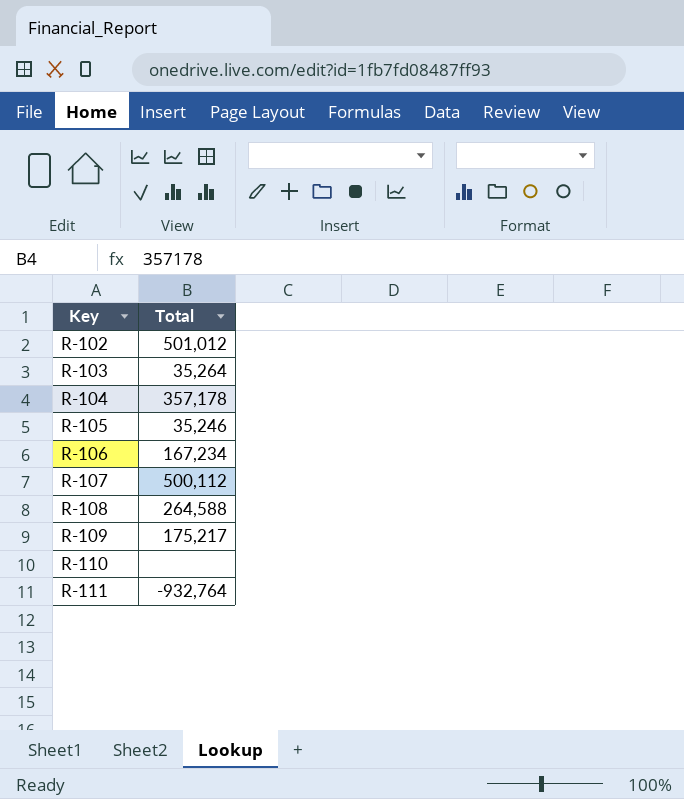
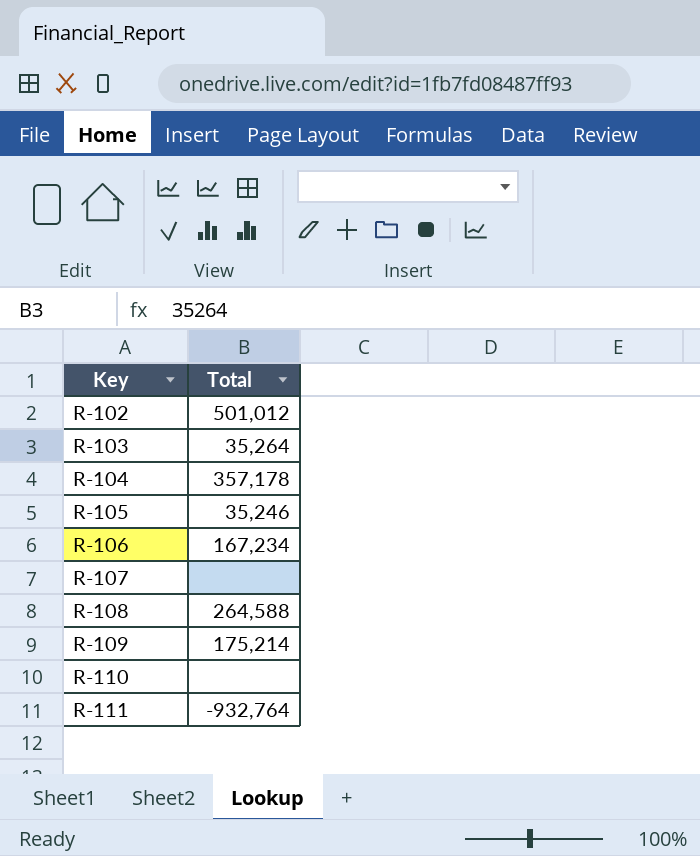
R-107 | Total: 500,112 -> none
R-109 | Total: 175,217 -> 175,214

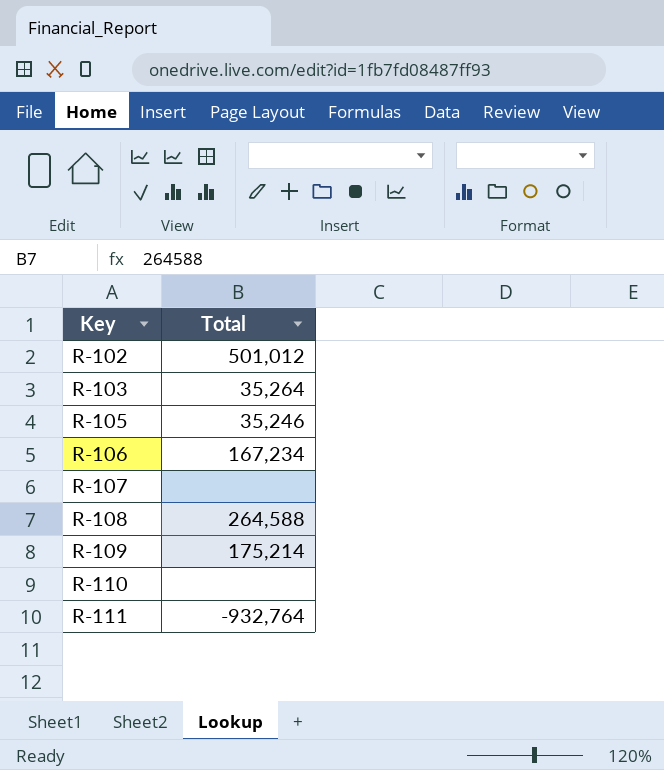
row R-104: 357,178 -> none

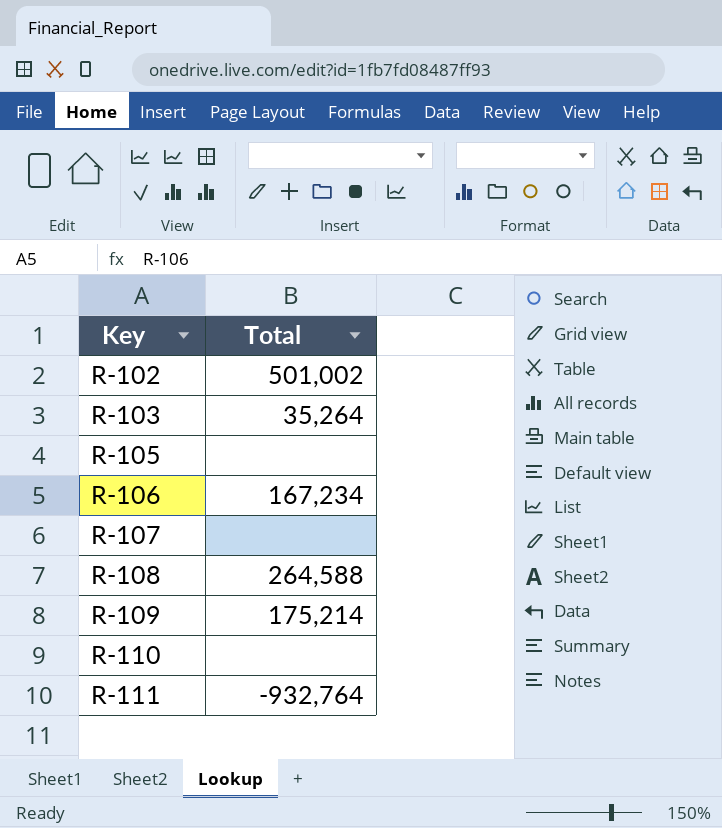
R-102 | Total: 501,012 -> 501,002
R-105 | Total: 35,246 -> none

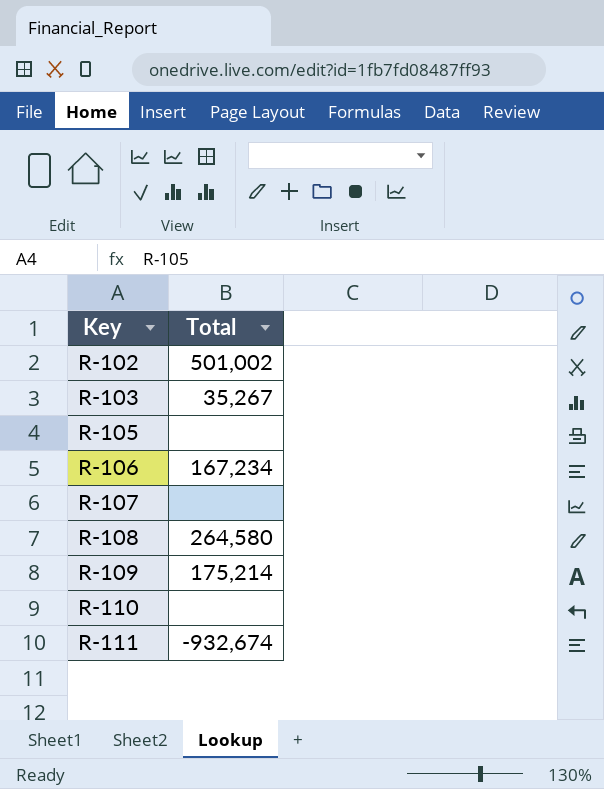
R-103 | Total: 35,264 -> 35,267
R-108 | Total: 264,588 -> 264,580
R-111 | Total: -932,764 -> -932,674

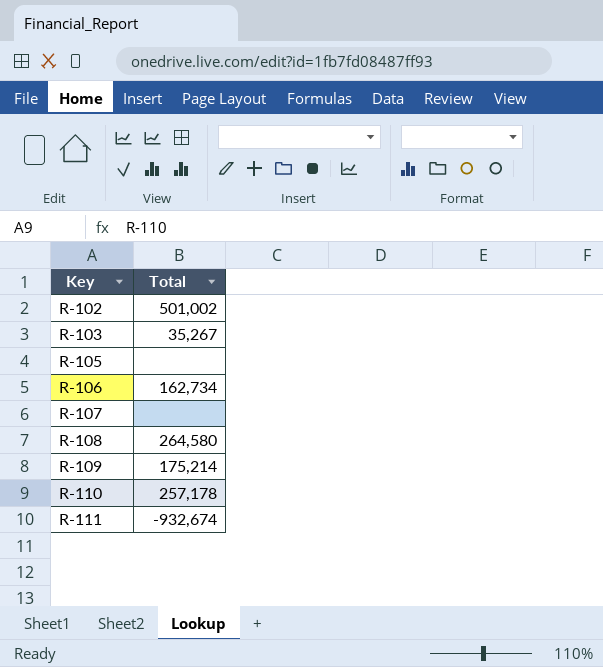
R-106 | Total: 167,234 -> 162,734
R-110 | Total: none -> 257,178

